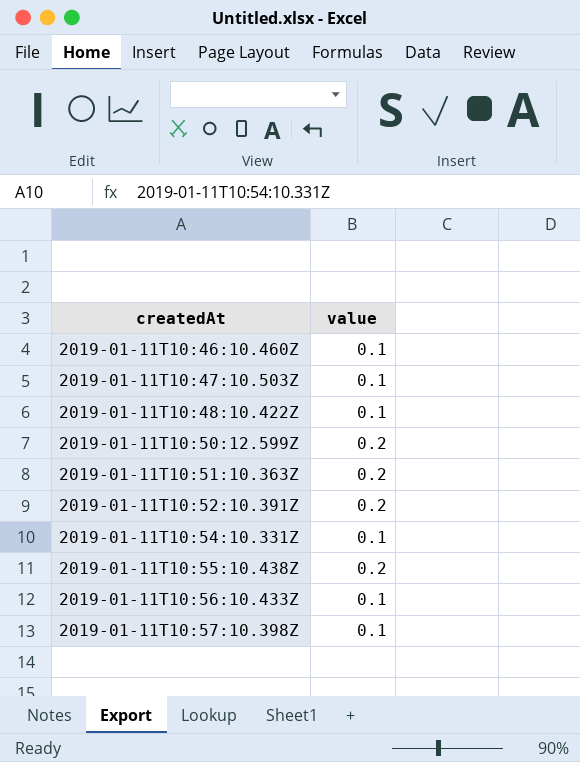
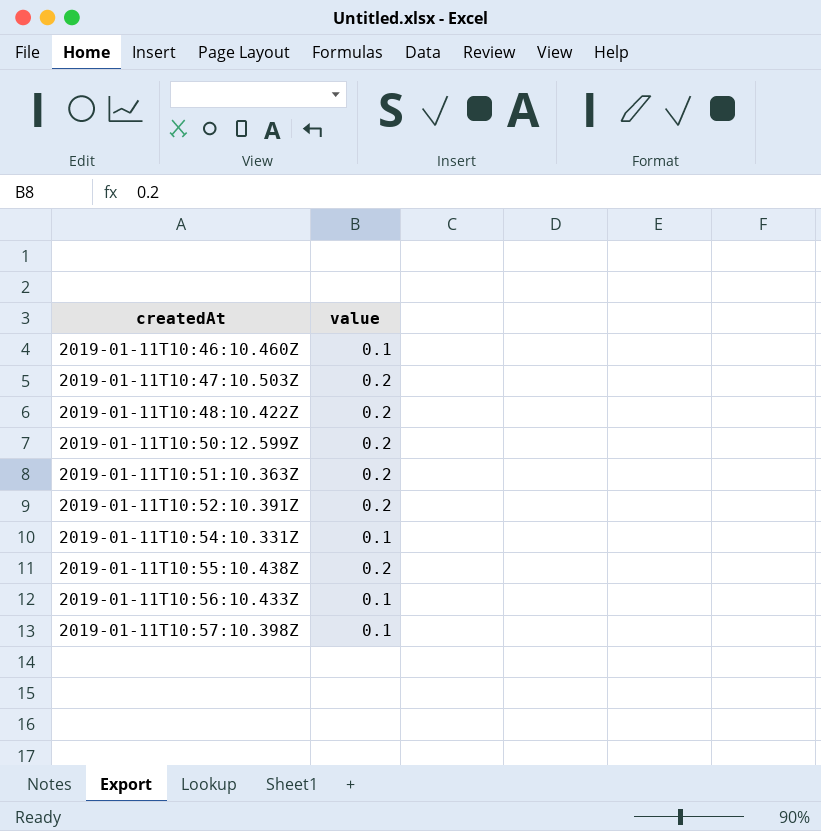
2019-01-11T10:47:10.503Z | value: 0.1 -> 0.2
2019-01-11T10:48:10.422Z | value: 0.1 -> 0.2

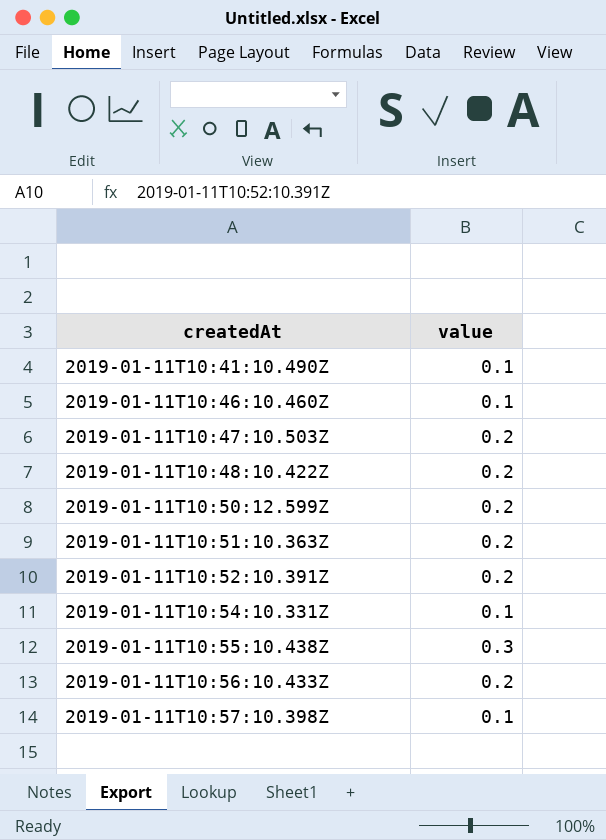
row 2019-01-11T10:41:10.490Z: none -> 0.1
2019-01-11T10:55:10.438Z | value: 0.2 -> 0.3
2019-01-11T10:56:10.433Z | value: 0.1 -> 0.2

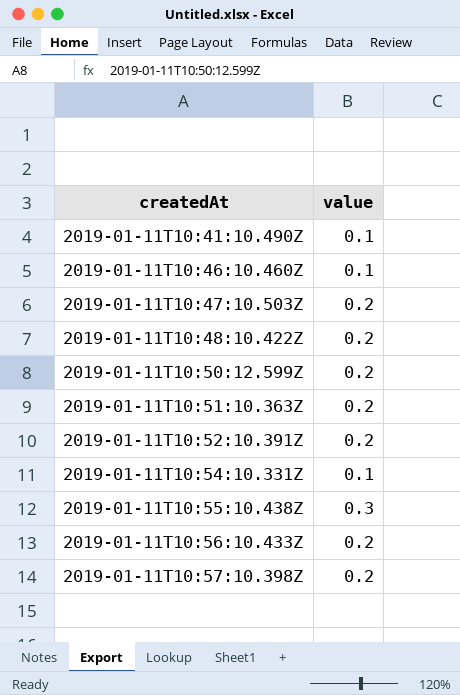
2019-01-11T10:57:10.398Z | value: 0.1 -> 0.2

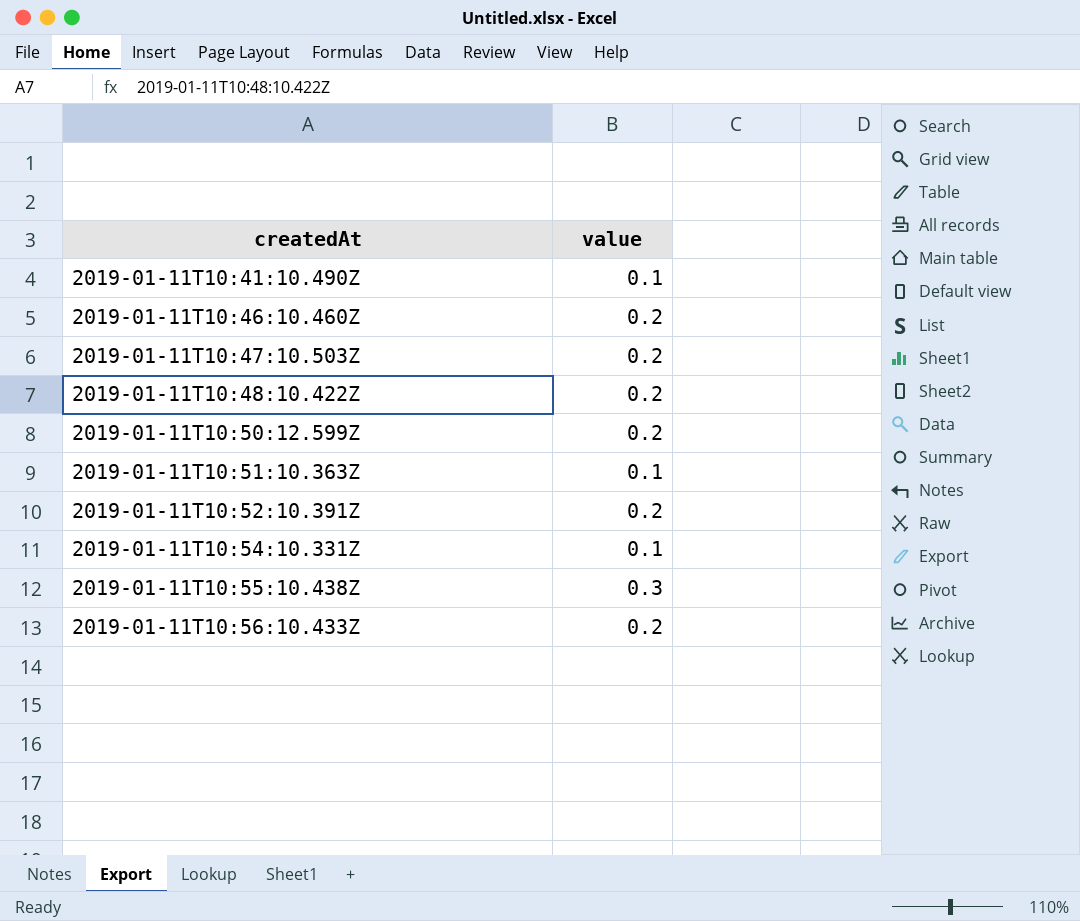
row 2019-01-11T10:57:10.398Z: 0.2 -> none
2019-01-11T10:46:10.460Z | value: 0.1 -> 0.2
2019-01-11T10:51:10.363Z | value: 0.2 -> 0.1

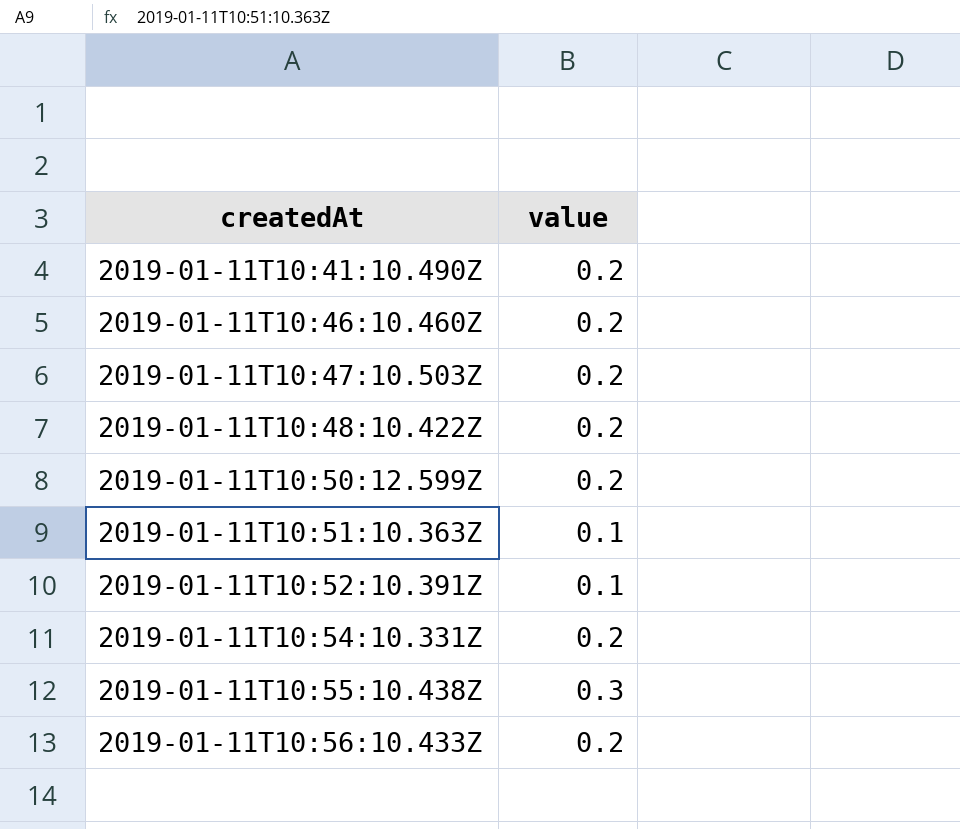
2019-01-11T10:41:10.490Z | value: 0.1 -> 0.2
2019-01-11T10:52:10.391Z | value: 0.2 -> 0.1
2019-01-11T10:54:10.331Z | value: 0.1 -> 0.2

